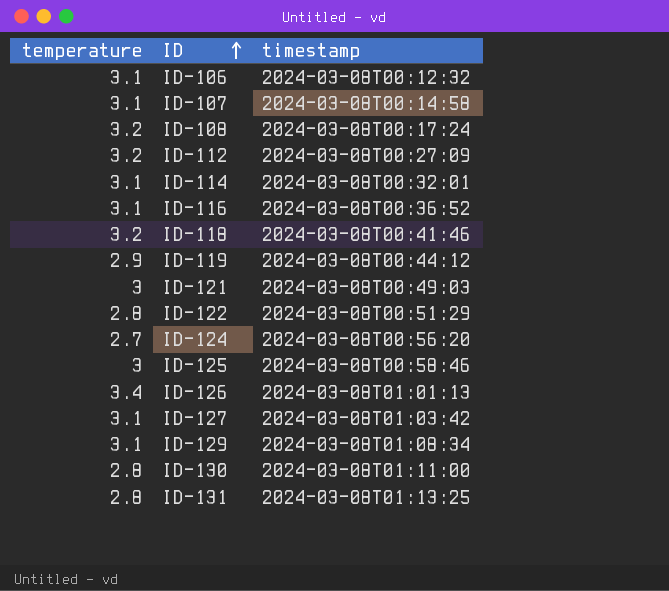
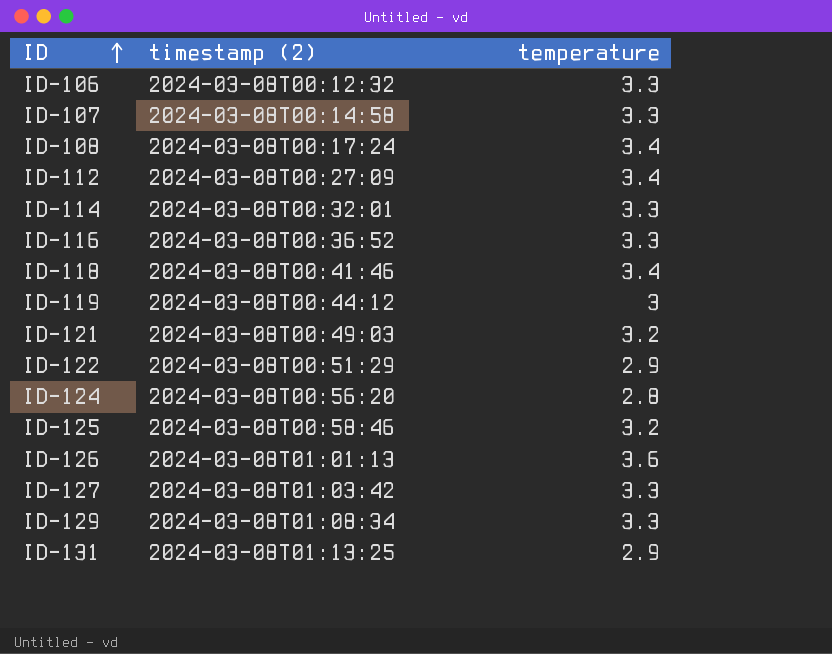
column name: timestamp -> timestamp (2)
column temperature | position: 1 -> 3
row ID-130: 2.8 | 2024-03-08T01:11:00 -> none
ID-106 | temperature: 3.1 -> 3.3
ID-107 | temperature: 3.1 -> 3.3
ID-108 | temperature: 3.2 -> 3.4
ID-112 | temperature: 3.2 -> 3.4
ID-114 | temperature: 3.1 -> 3.3
ID-116 | temperature: 3.1 -> 3.3
ID-118 | temperature: 3.2 -> 3.4
ID-119 | temperature: 2.9 -> 3
ID-121 | temperature: 3 -> 3.2
ID-122 | temperature: 2.8 -> 2.9
ID-124 | temperature: 2.7 -> 2.8
ID-125 | temperature: 3 -> 3.2
ID-126 | temperature: 3.4 -> 3.6
ID-127 | temperature: 3.1 -> 3.3
ID-129 | temperature: 3.1 -> 3.3
ID-131 | temperature: 2.8 -> 2.9

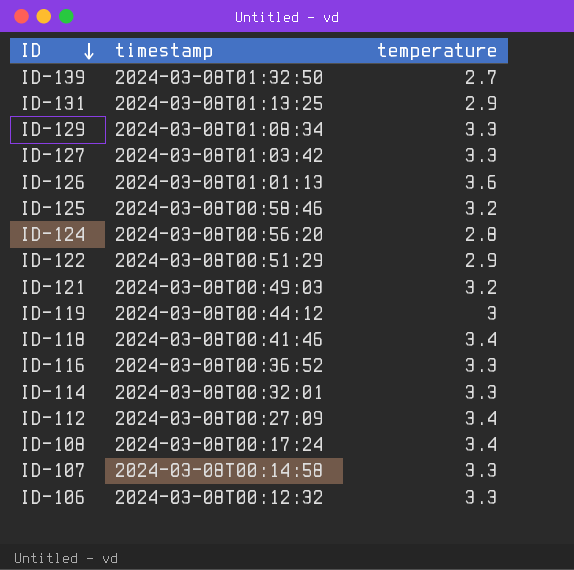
row order: ID ascending -> ID descending
column name: timestamp (2) -> timestamp
row ID-139: none -> 2024-03-08T01:32:50 | 2.7

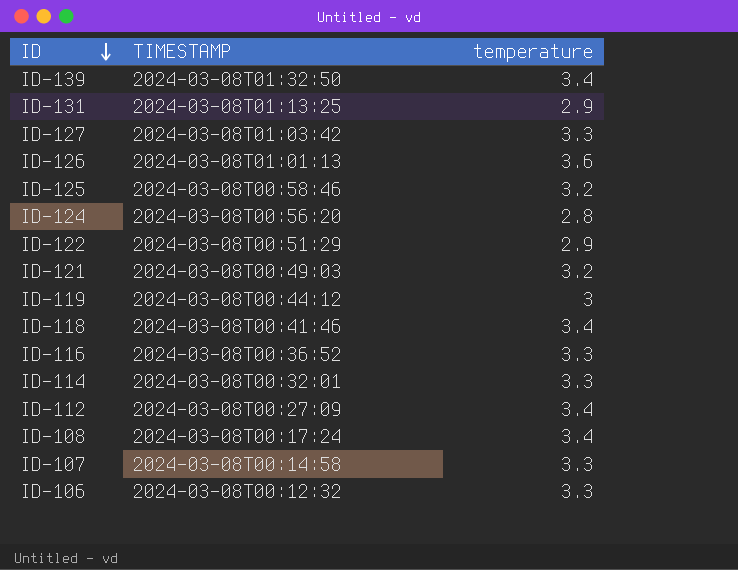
column name: timestamp -> TIMESTAMP
row ID-129: 2024-03-08T01:08:34 | 3.3 -> none
ID-139 | temperature: 2.7 -> 3.4

